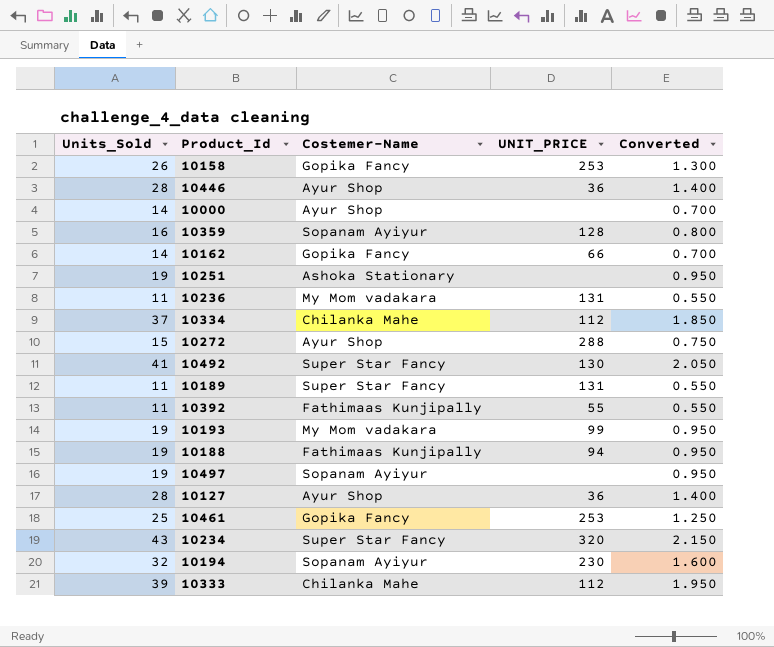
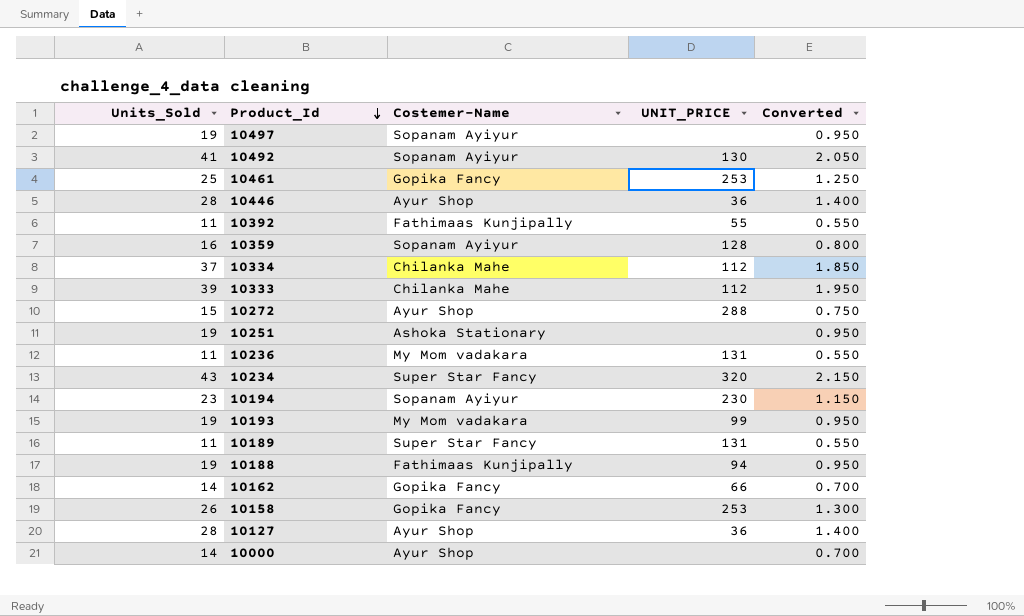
row order: none -> Product_Id descending
10492 | Costemer-Name: Super Star Fancy -> Sopanam Ayiyur
10194 | Units_Sold: 32 -> 23
10194 | Converted: 1.600 -> 1.150

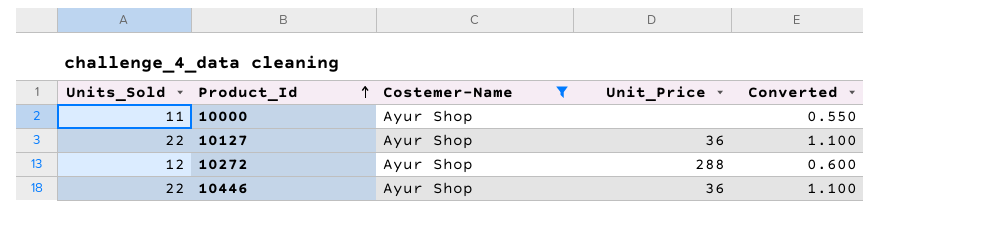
filter: none -> Costemer-Name = Ayur Shop
row order: Product_Id descending -> Product_Id ascending
column name: UNIT_PRICE -> Unit_Price
10000 | Units_Sold: 14 -> 11
10000 | Converted: 0.700 -> 0.550
10127 | Units_Sold: 28 -> 22
10127 | Converted: 1.400 -> 1.100
10272 | Units_Sold: 15 -> 12
10272 | Converted: 0.750 -> 0.600
10446 | Units_Sold: 28 -> 22
10446 | Converted: 1.400 -> 1.100

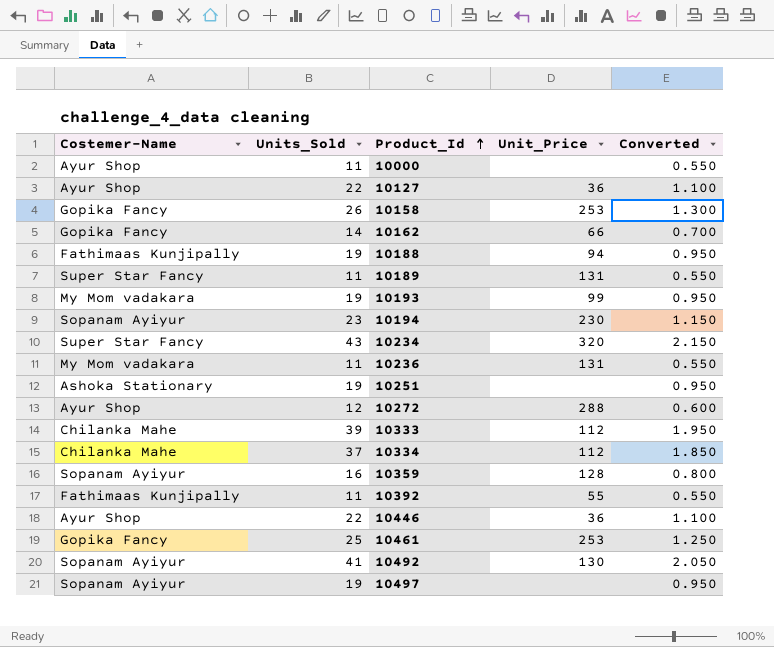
filter: Costemer-Name = Ayur Shop -> none
column Costemer-Name | position: 3 -> 1

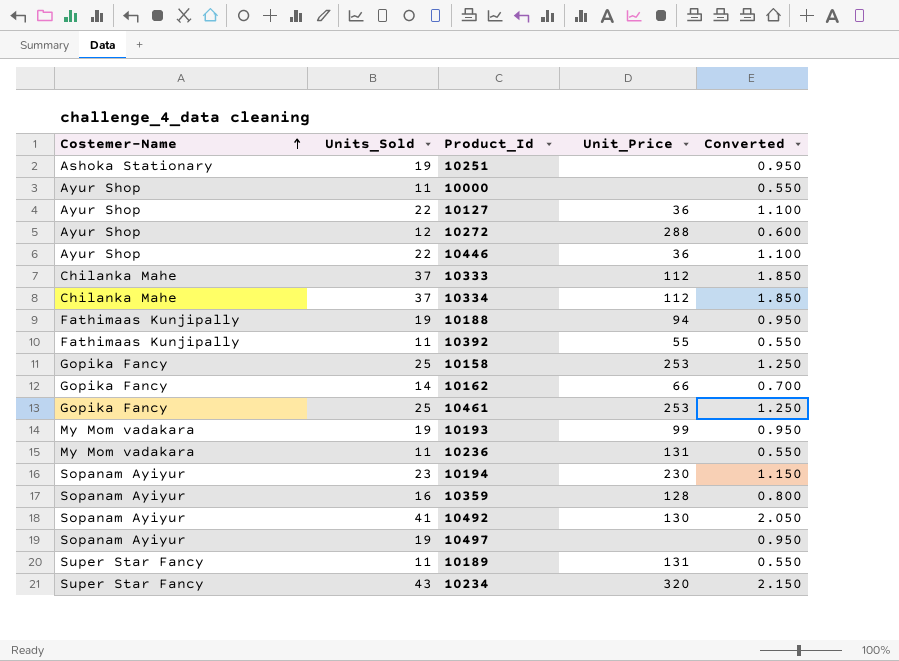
row order: Product_Id ascending -> Costemer-Name ascending
10333 | Units_Sold: 39 -> 37
10333 | Converted: 1.950 -> 1.850
10158 | Units_Sold: 26 -> 25
10158 | Converted: 1.300 -> 1.250

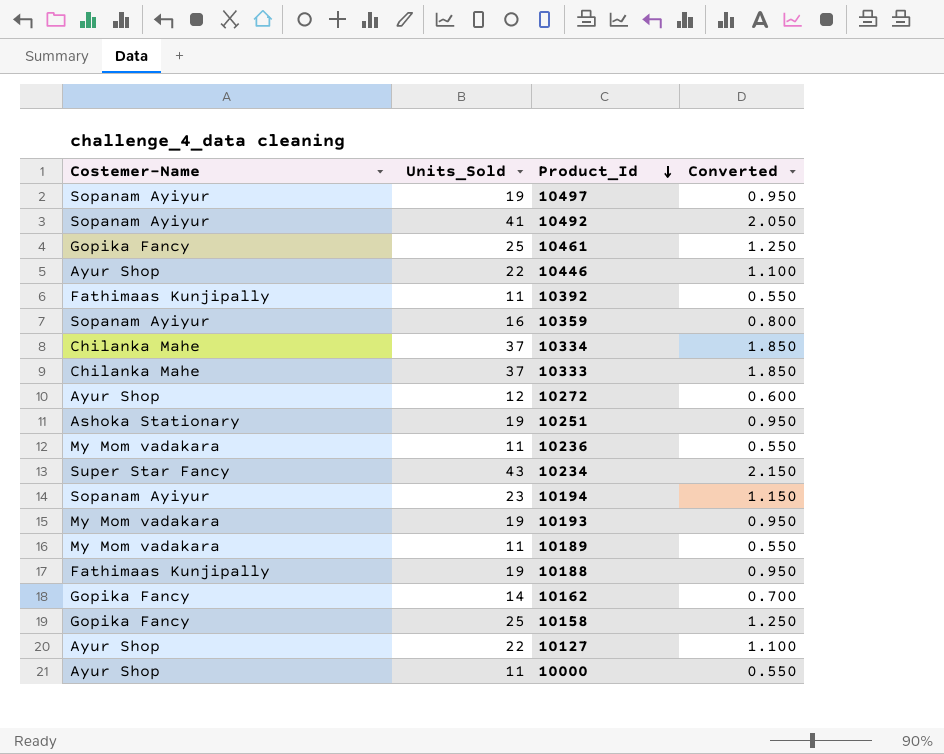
row order: Costemer-Name ascending -> Product_Id descending
column Unit_Price | position: 4 -> none
10189 | Costemer-Name: Super Star Fancy -> My Mom vadakara

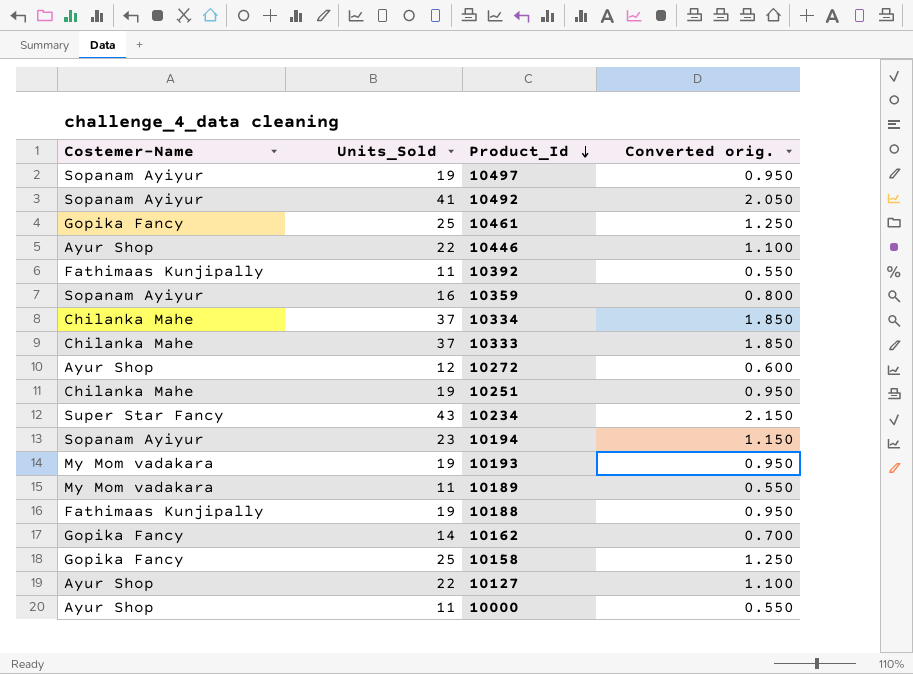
column name: Converted -> Converted orig.
row 10236: My Mom vadakara | 11 | 0.550 -> none
10251 | Costemer-Name: Ashoka Stationary -> Chilanka Mahe

